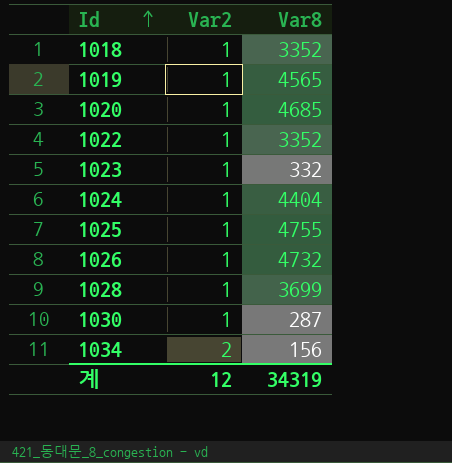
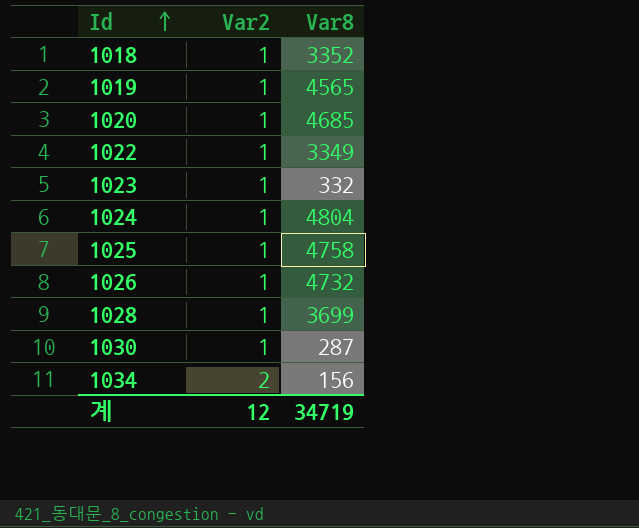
1022 | Var8: 3352 -> 3349
1024 | Var8: 4404 -> 4804
1025 | Var8: 4755 -> 4758
계 | Var8: 34319 -> 34719

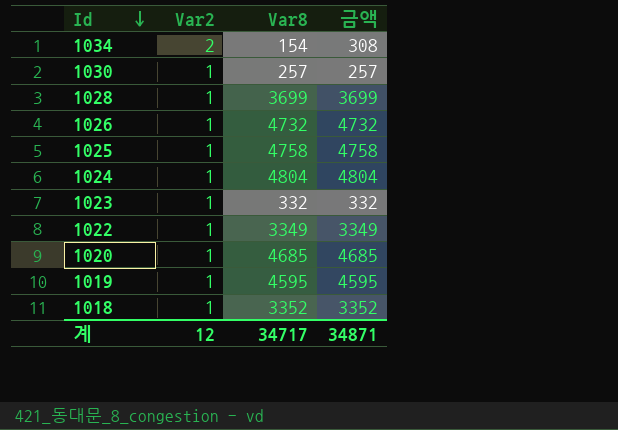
row order: Id ascending -> Id descending
column 금액 | formula: none -> [Var2] * [Var8]
1034 | Var8: 156 -> 154
1030 | Var8: 287 -> 257
1019 | Var8: 4565 -> 4595
계 | Var8: 34719 -> 34717

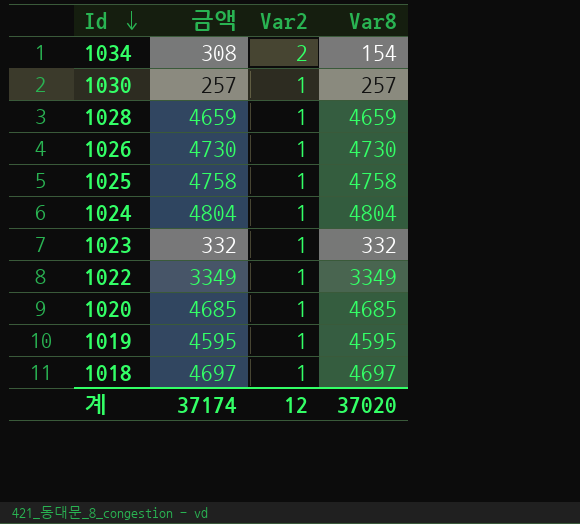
column 금액 | position: 4 -> 2
1028 | 금액: 3699 -> 4659
1028 | Var8: 3699 -> 4659
1026 | 금액: 4732 -> 4730
1026 | Var8: 4732 -> 4730
1018 | 금액: 3352 -> 4697
1018 | Var8: 3352 -> 4697
계 | 금액: 34871 -> 37174
계 | Var8: 34717 -> 37020

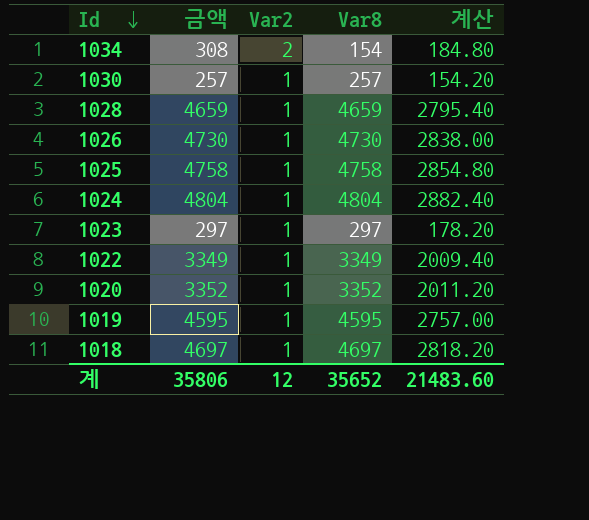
column 계산 | formula: none -> [금액] * 0.6
1023 | 금액: 332 -> 297
1023 | Var8: 332 -> 297
1020 | 금액: 4685 -> 3352
1020 | Var8: 4685 -> 3352
계 | 금액: 37174 -> 35806
계 | Var8: 37020 -> 35652

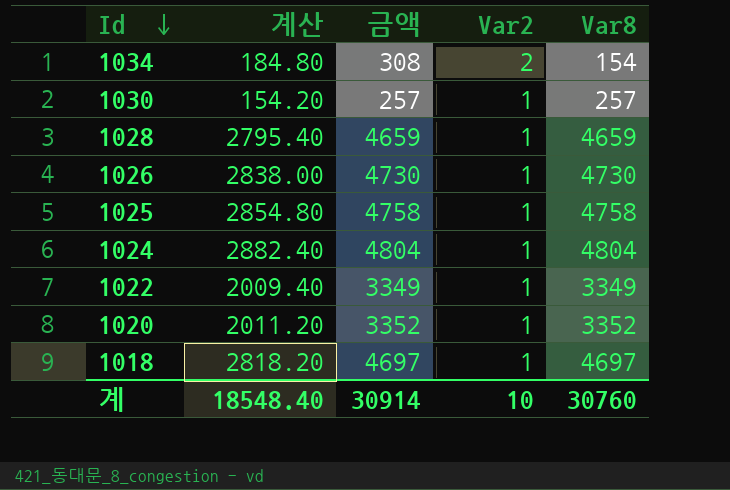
column 계산 | position: 5 -> 2
row 1023: 297 | 1 | 297 | 178.20 -> none
row 1019: 4595 | 1 | 4595 | 2757.00 -> none
계 | 계산: 21483.60 -> 18548.40
계 | 금액: 35806 -> 30914
계 | Var2: 12 -> 10
계 | Var8: 35652 -> 30760

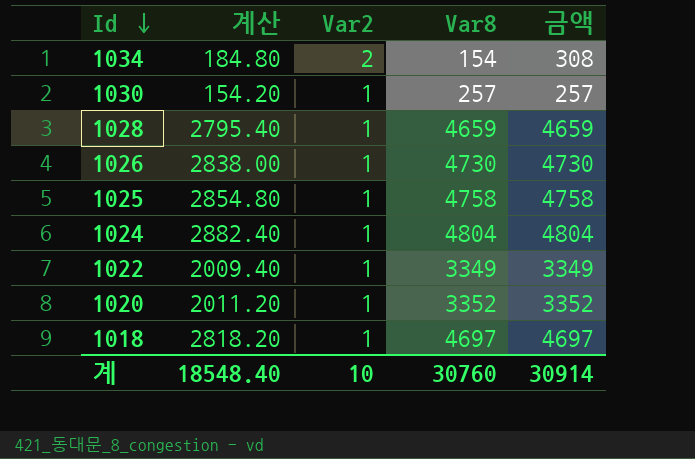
column 금액 | position: 3 -> 5

